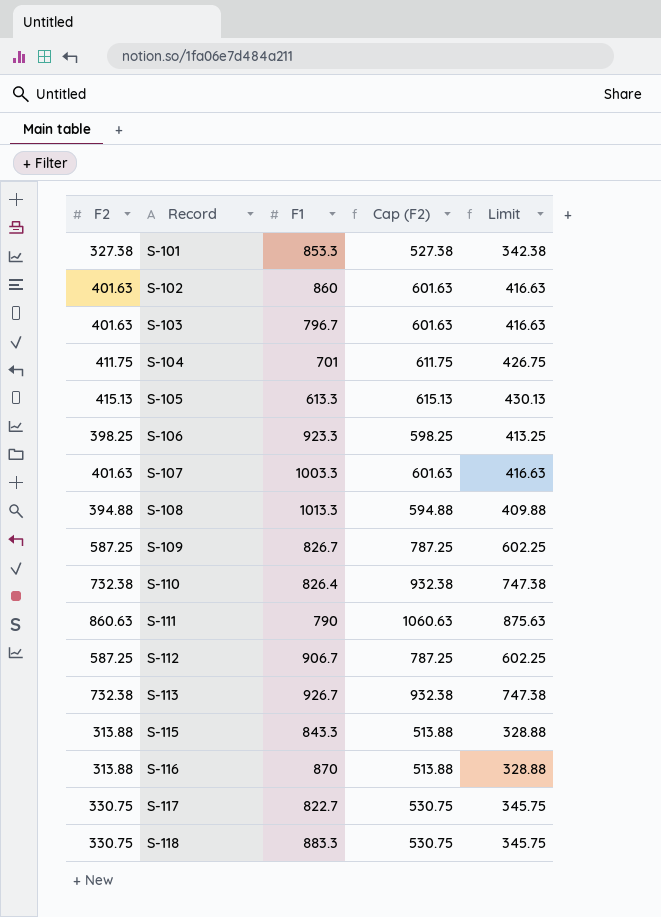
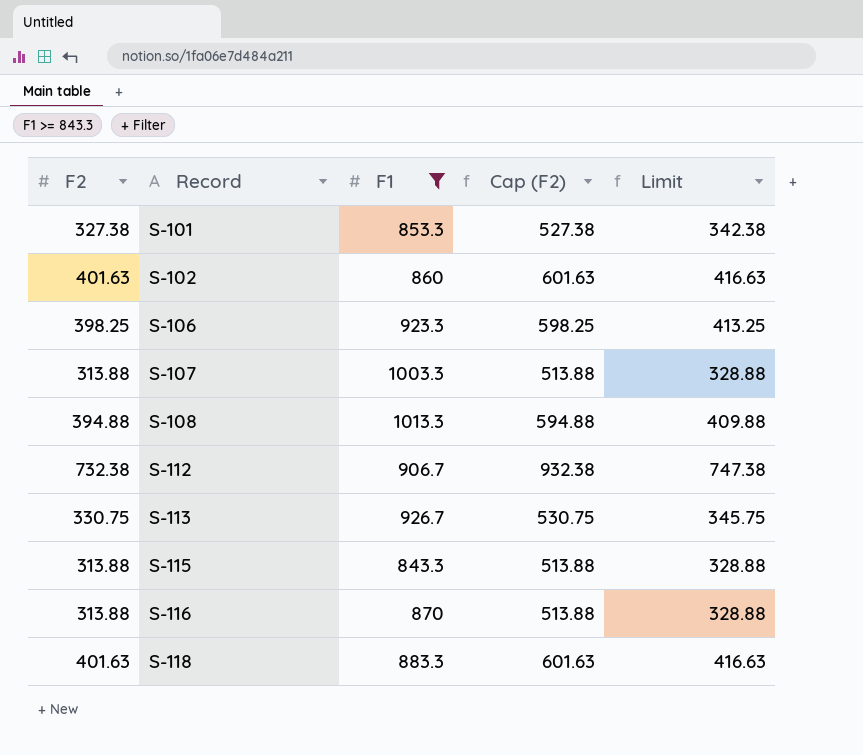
filter: none -> F1 >= 843.3
S-107 | F2: 401.63 -> 313.88
S-107 | Cap (F2): 601.63 -> 513.88
S-107 | Limit: 416.63 -> 328.88
S-112 | F2: 587.25 -> 732.38
S-112 | Cap (F2): 787.25 -> 932.38
S-112 | Limit: 602.25 -> 747.38
S-113 | F2: 732.38 -> 330.75
S-113 | Cap (F2): 932.38 -> 530.75
S-113 | Limit: 747.38 -> 345.75
S-118 | F2: 330.75 -> 401.63
S-118 | Cap (F2): 530.75 -> 601.63
S-118 | Limit: 345.75 -> 416.63

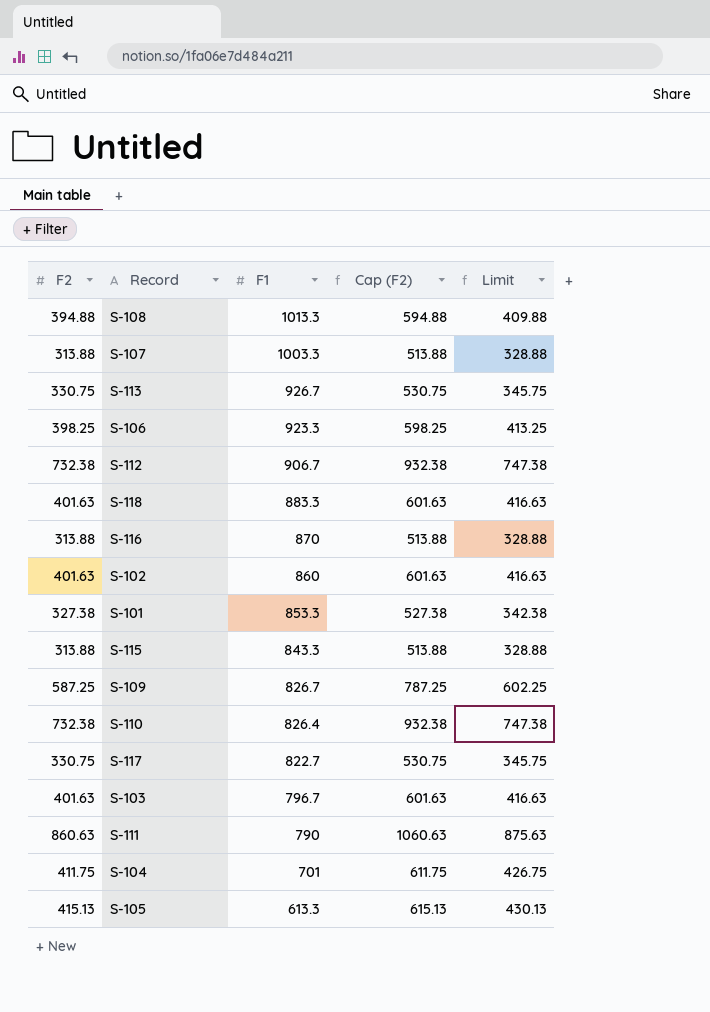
filter: F1 >= 843.3 -> none
row order: Record ascending -> F1 descending

